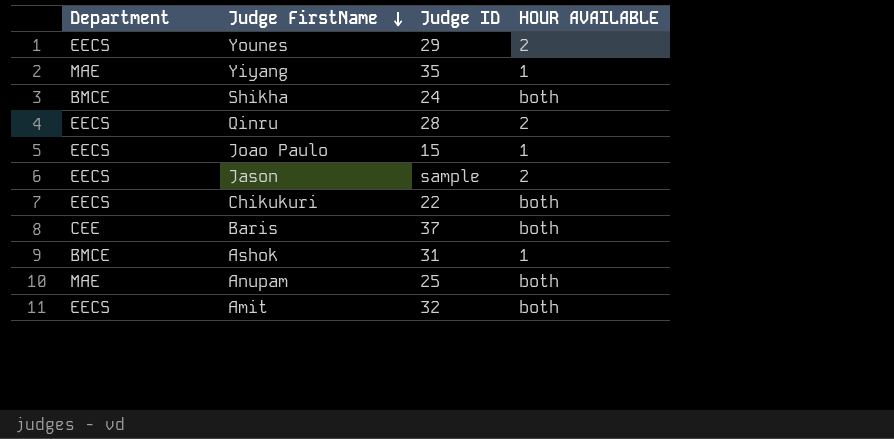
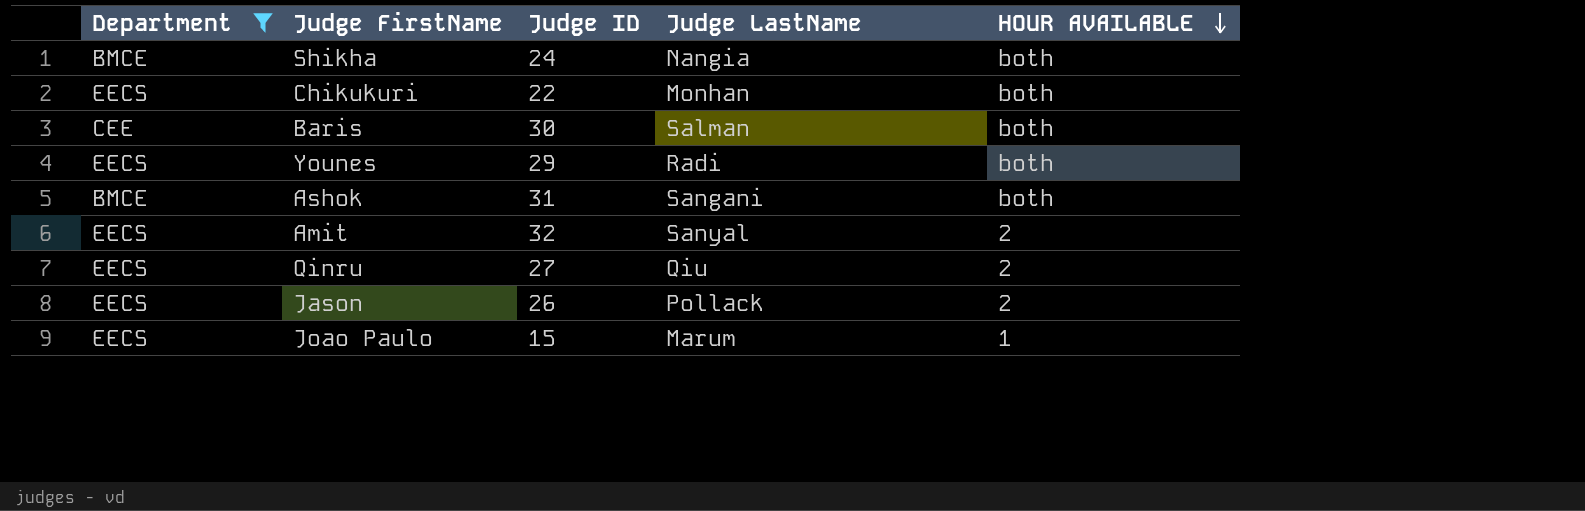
filter: none -> Department != MAE
row order: Judge FirstName descending -> HOUR AVAILABLE descending
column Judge LastName | position: none -> 4
Baris | Judge ID: 37 -> 30
Younes | HOUR AVAILABLE: 2 -> both
Ashok | HOUR AVAILABLE: 1 -> both
Amit | HOUR AVAILABLE: both -> 2
Qinru | Judge ID: 28 -> 27
Jason | Judge ID: sample -> 26

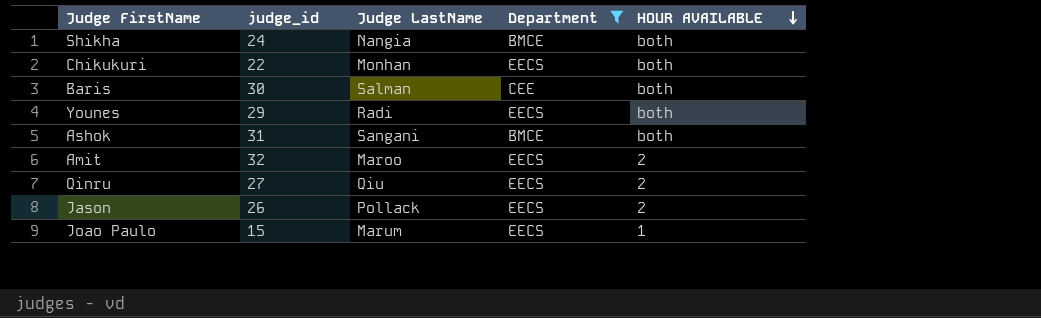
column name: Judge ID -> judge_id
column Department | position: 1 -> 4
Amit | Judge LastName: Sanyal -> Maroo

